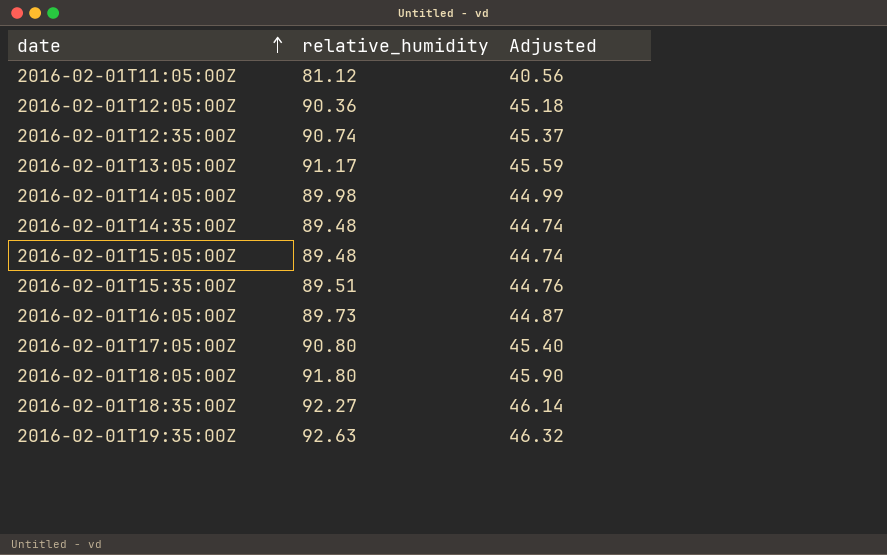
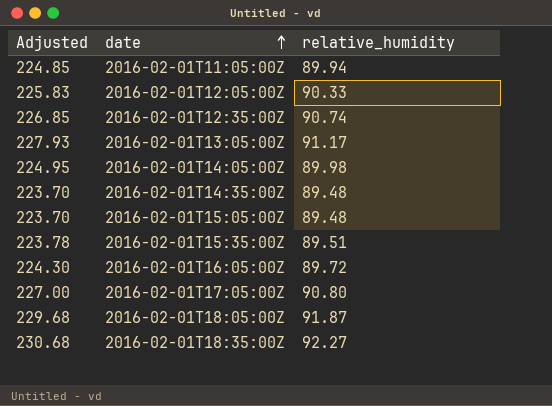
column Adjusted | formula: [relative_humidity] * 0.5 -> [relative_humidity] * 2.5
column Adjusted | position: 3 -> 1
row 2016-02-01T19:35:00Z: 92.63 | 46.32 -> none
2016-02-01T11:05:00Z | relative_humidity: 81.12 -> 89.94
2016-02-01T12:05:00Z | relative_humidity: 90.36 -> 90.33
2016-02-01T16:05:00Z | relative_humidity: 89.73 -> 89.72
2016-02-01T18:05:00Z | relative_humidity: 91.80 -> 91.87

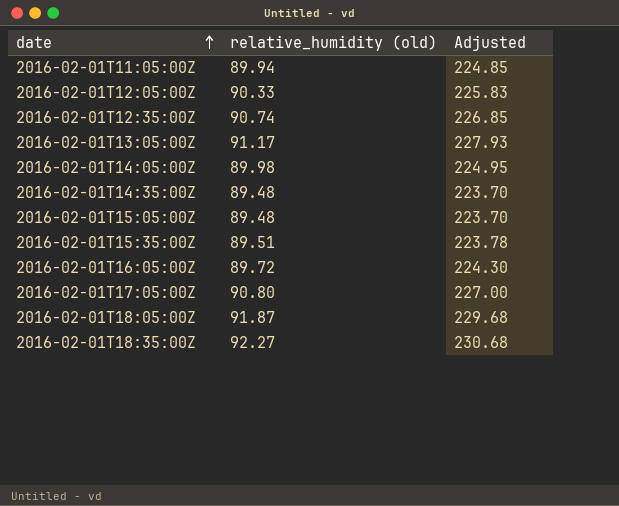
column name: relative_humidity -> relative_humidity (old)
column Adjusted | position: 1 -> 3

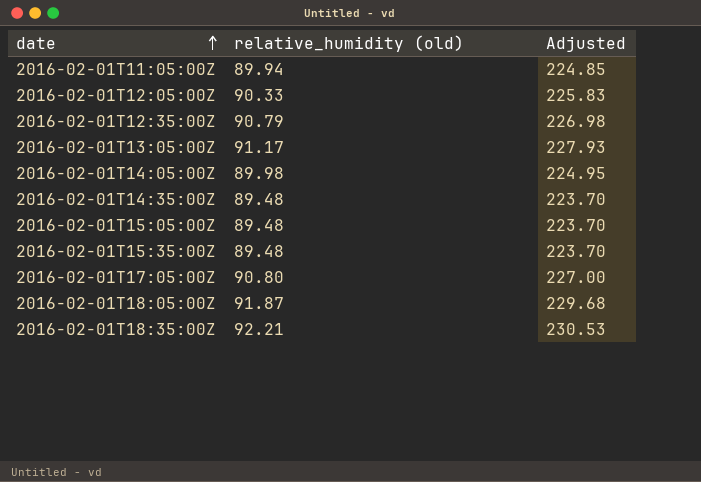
row 2016-02-01T16:05:00Z: 89.72 | 224.30 -> none
2016-02-01T12:35:00Z | relative_humidity (old): 90.74 -> 90.79
2016-02-01T12:35:00Z | Adjusted: 226.85 -> 226.98
2016-02-01T15:35:00Z | relative_humidity (old): 89.51 -> 89.48
2016-02-01T15:35:00Z | Adjusted: 223.78 -> 223.70
2016-02-01T18:35:00Z | relative_humidity (old): 92.27 -> 92.21
2016-02-01T18:35:00Z | Adjusted: 230.68 -> 230.53

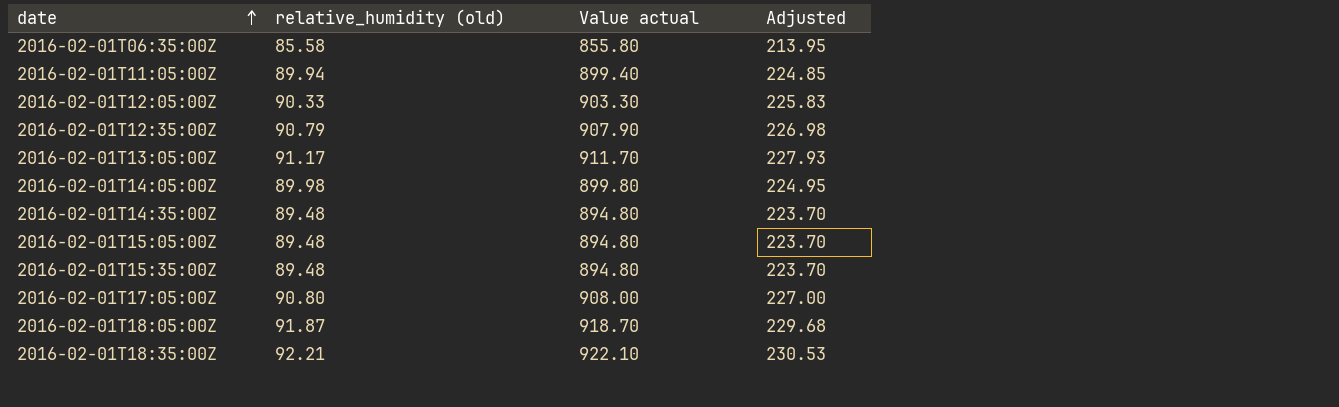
column Value actual | formula: none -> [relative_humidity (old)] * 10
row 2016-02-01T06:35:00Z: none -> 85.58 | 855.80 | 213.95

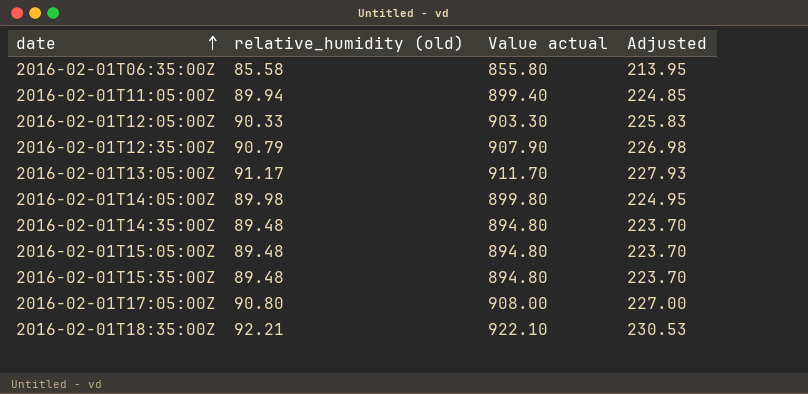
row 2016-02-01T18:05:00Z: 91.87 | 918.70 | 229.68 -> none

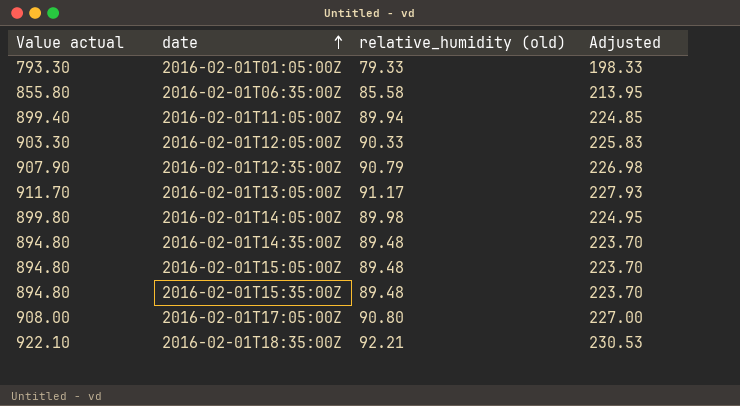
column Value actual | position: 3 -> 1
row 2016-02-01T01:05:00Z: none -> 793.30 | 79.33 | 198.33

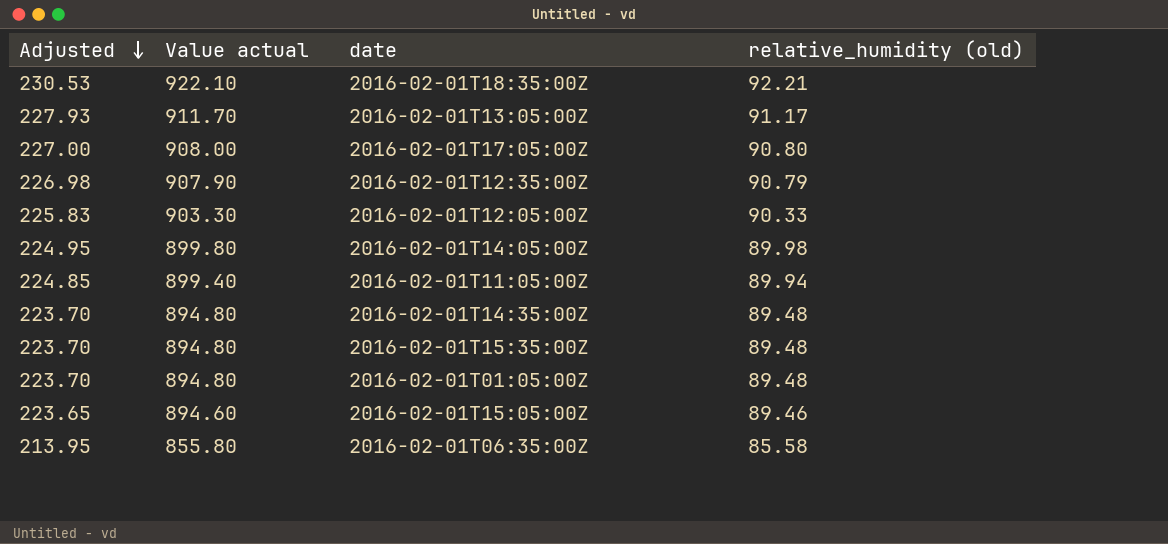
row order: date ascending -> Adjusted descending
column Adjusted | position: 4 -> 1
2016-02-01T01:05:00Z | Adjusted: 198.33 -> 223.70
2016-02-01T01:05:00Z | Value actual: 793.30 -> 894.80
2016-02-01T01:05:00Z | relative_humidity (old): 79.33 -> 89.48
2016-02-01T15:05:00Z | Adjusted: 223.70 -> 223.65
2016-02-01T15:05:00Z | Value actual: 894.80 -> 894.60
2016-02-01T15:05:00Z | relative_humidity (old): 89.48 -> 89.46

